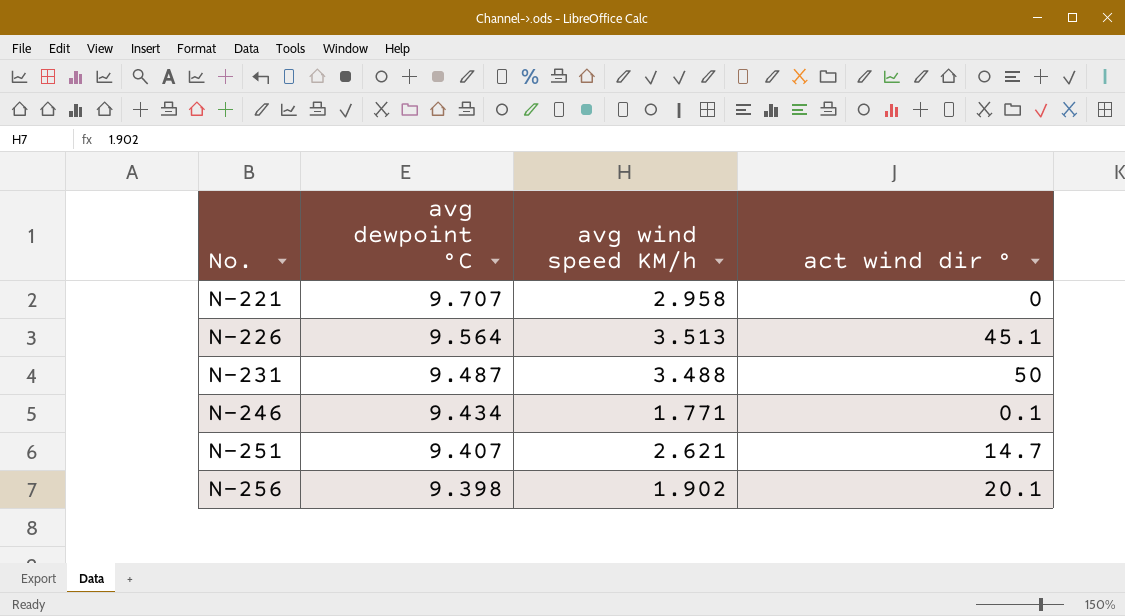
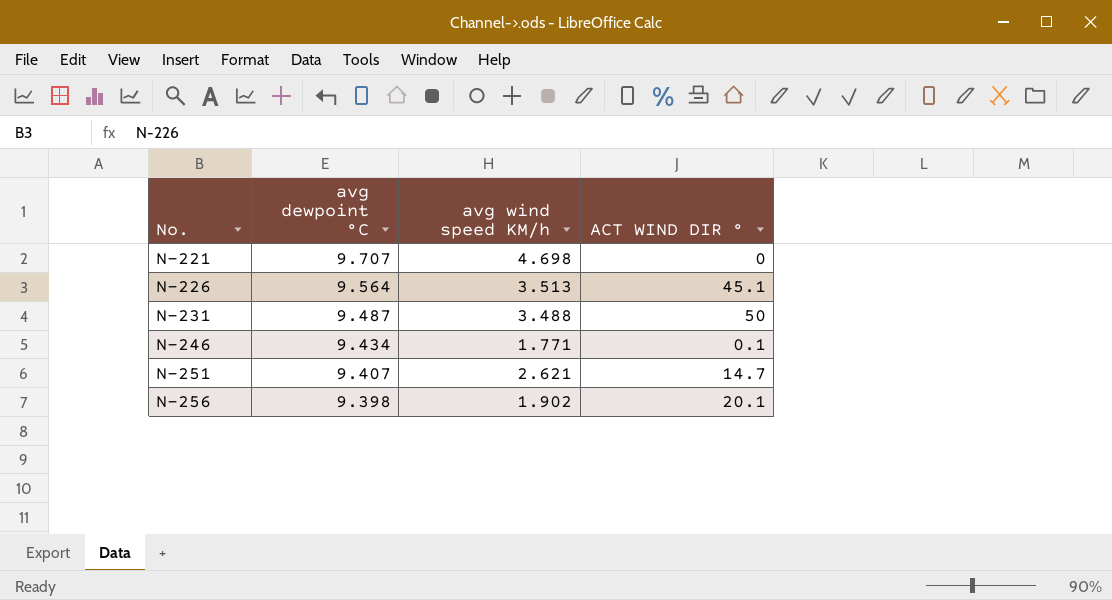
column name: act wind dir ° -> ACT WIND DIR °
N-221 | avg wind speed KM/h: 2.958 -> 4.698

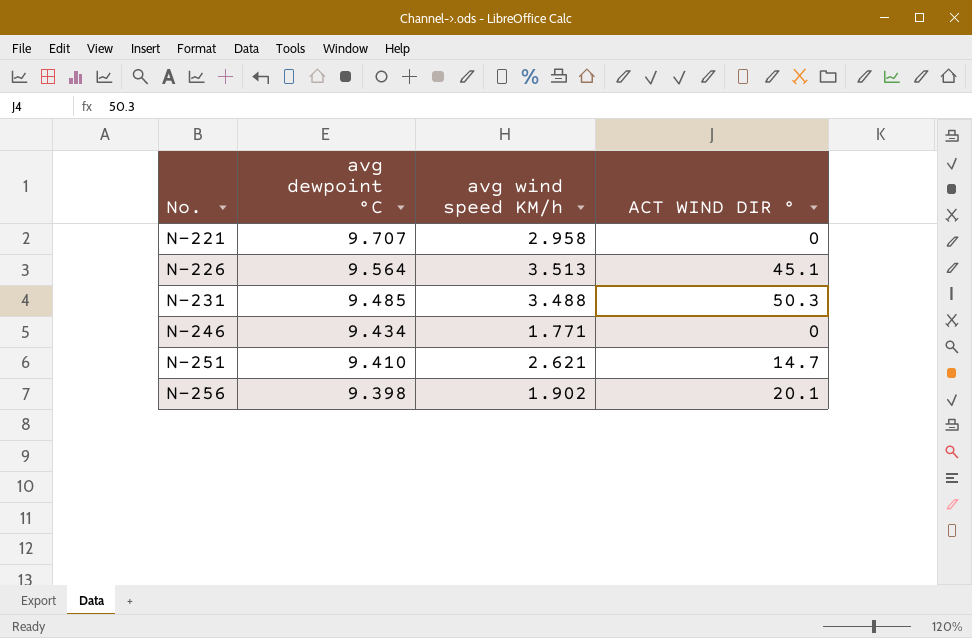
N-221 | avg wind speed KM/h: 4.698 -> 2.958
N-231 | avg dewpoint °C: 9.487 -> 9.485
N-231 | ACT WIND DIR °: 50 -> 50.3
N-246 | ACT WIND DIR °: 0.1 -> 0
N-251 | avg dewpoint °C: 9.407 -> 9.410

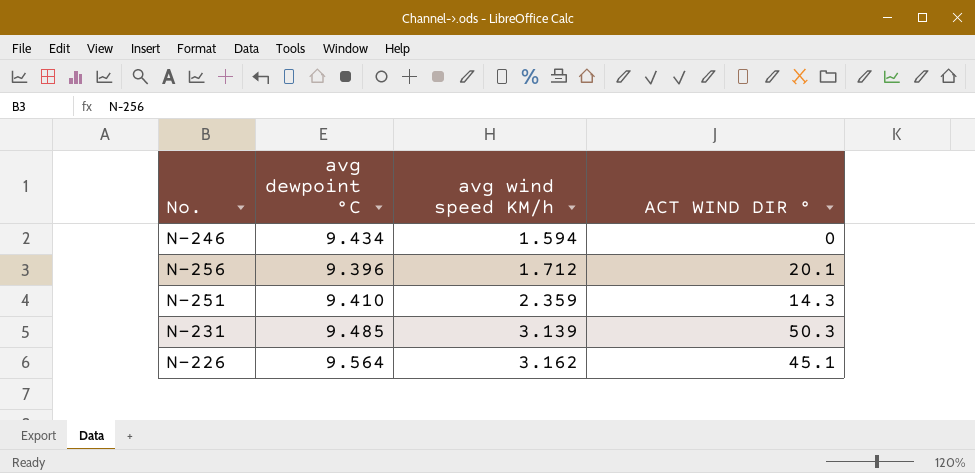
row order: No. ascending -> avg wind speed KM/h ascending
row N-221: 9.707 | 2.958 | 0 -> none
N-246 | avg wind speed KM/h: 1.771 -> 1.594
N-256 | avg dewpoint °C: 9.398 -> 9.396
N-256 | avg wind speed KM/h: 1.902 -> 1.712
N-251 | avg wind speed KM/h: 2.621 -> 2.359
N-251 | ACT WIND DIR °: 14.7 -> 14.3
N-231 | avg wind speed KM/h: 3.488 -> 3.139
N-226 | avg wind speed KM/h: 3.513 -> 3.162

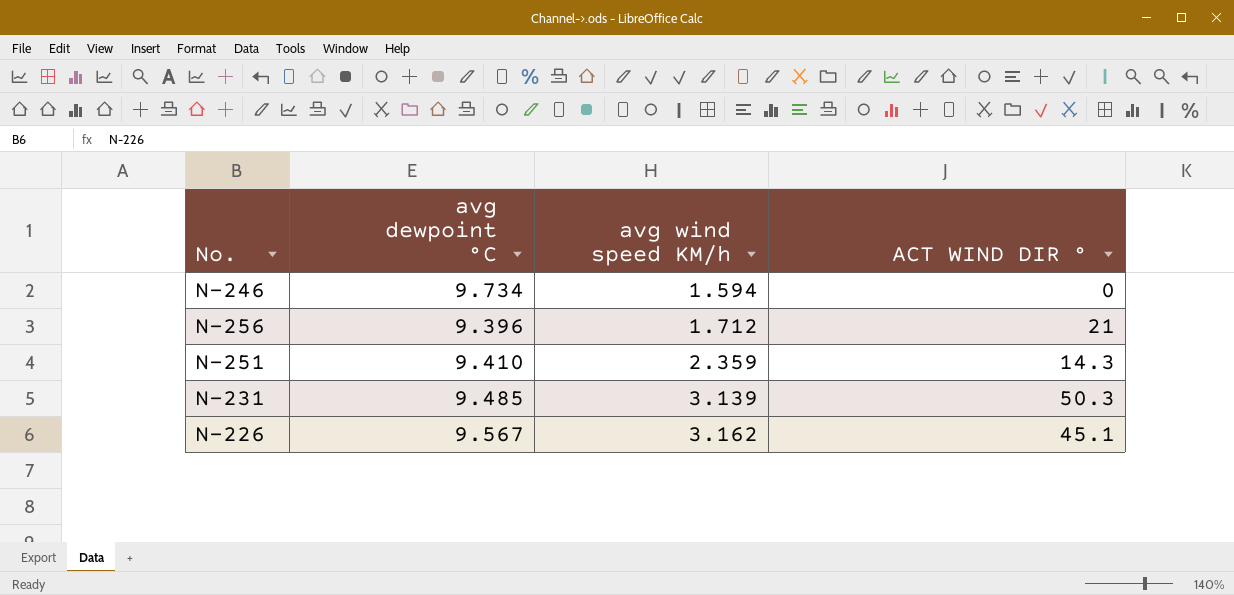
N-246 | avg dewpoint °C: 9.434 -> 9.734
N-256 | ACT WIND DIR °: 20.1 -> 21
N-226 | avg dewpoint °C: 9.564 -> 9.567

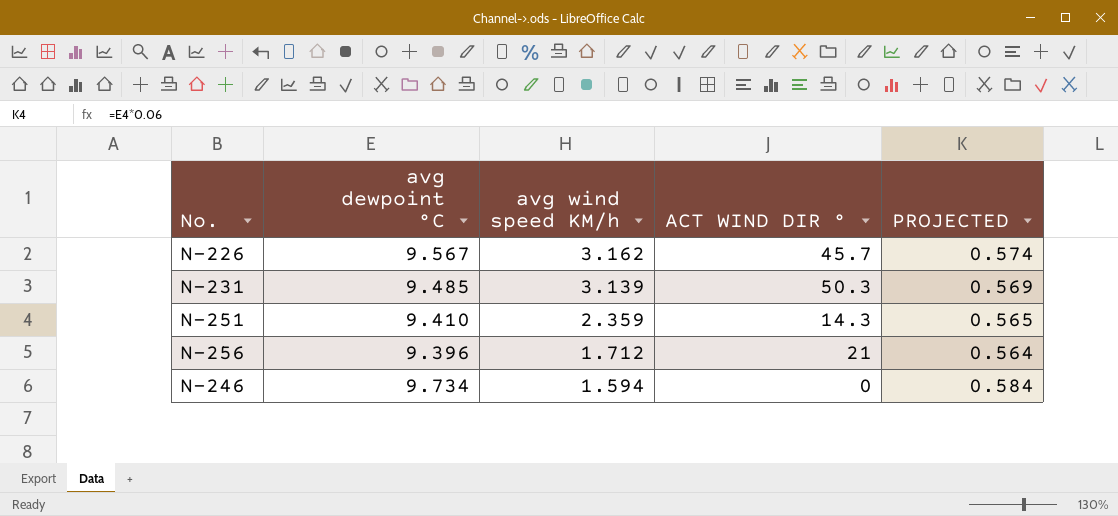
row order: avg wind speed KM/h ascending -> avg wind speed KM/h descending
column PROJECTED | formula: none -> [avg dewpoint °C] * 0.06
N-226 | ACT WIND DIR °: 45.1 -> 45.7

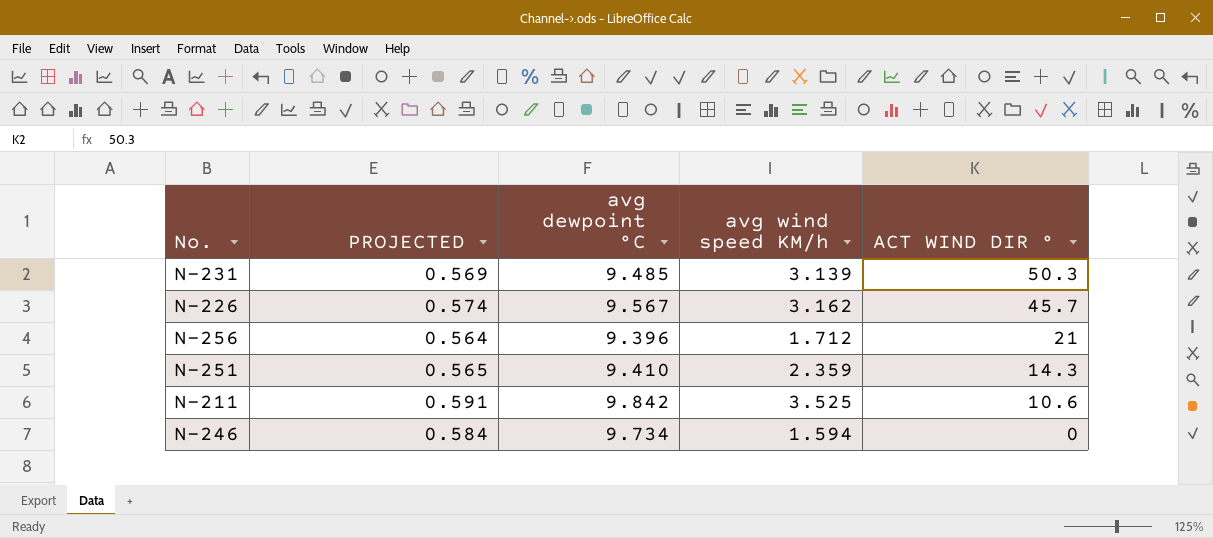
row order: avg wind speed KM/h descending -> ACT WIND DIR ° descending
column PROJECTED | position: 5 -> 2
row N-211: none -> 0.591 | 9.842 | 3.525 | 10.6

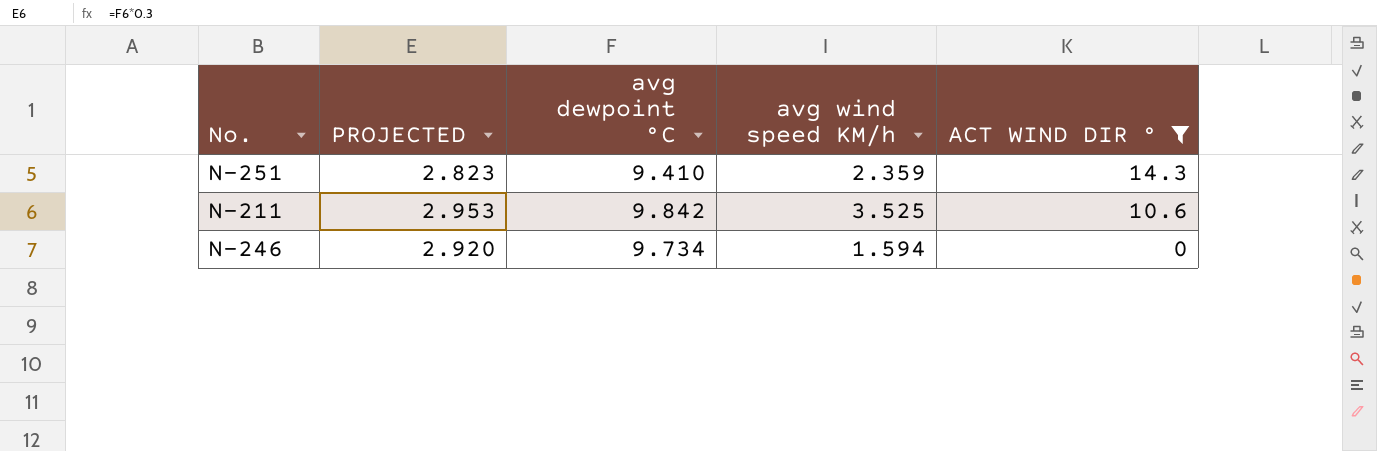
filter: none -> ACT WIND DIR ° <= 14.3
column PROJECTED | formula: [avg dewpoint °C] * 0.06 -> [avg dewpoint °C] * 0.3

